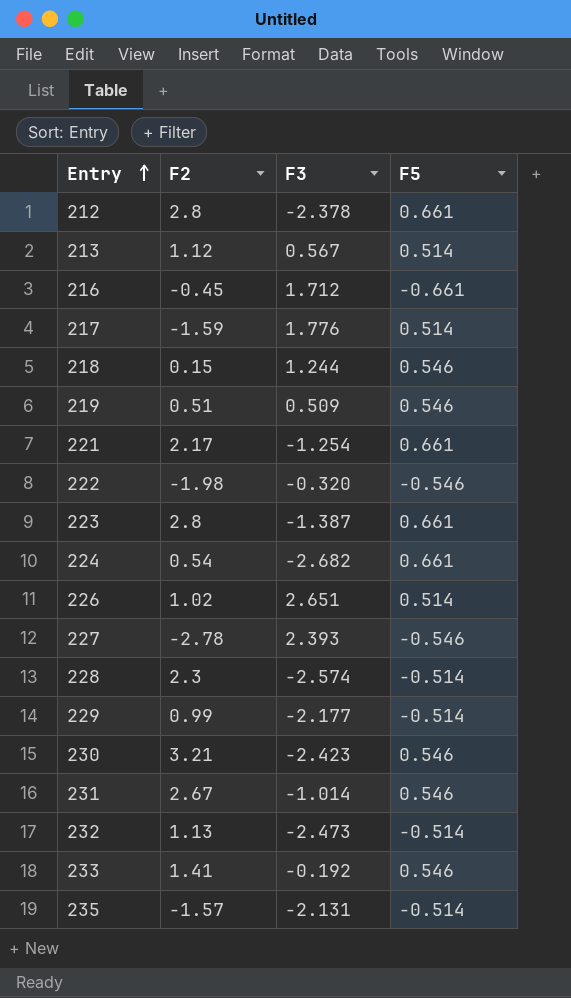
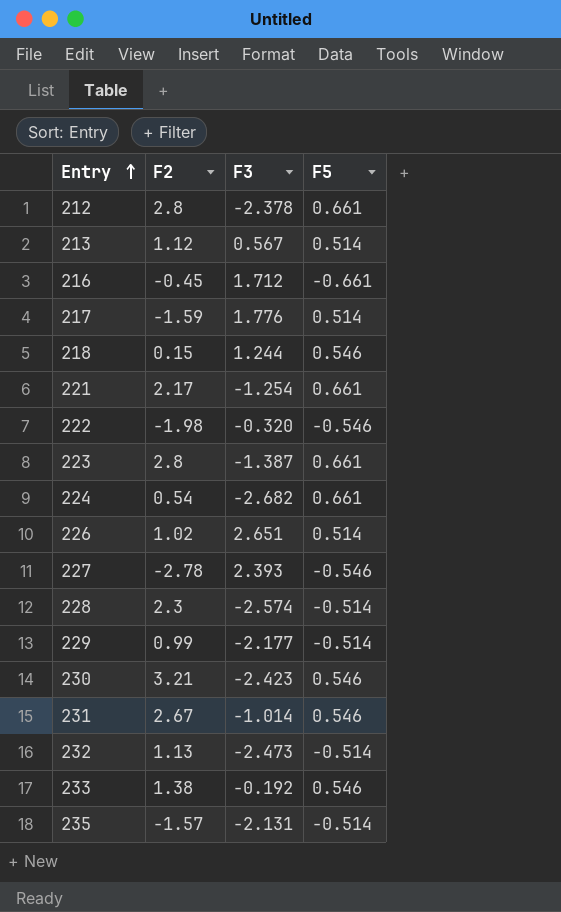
row 219: 0.51 | 0.509 | 0.546 -> none
233 | F2: 1.41 -> 1.38

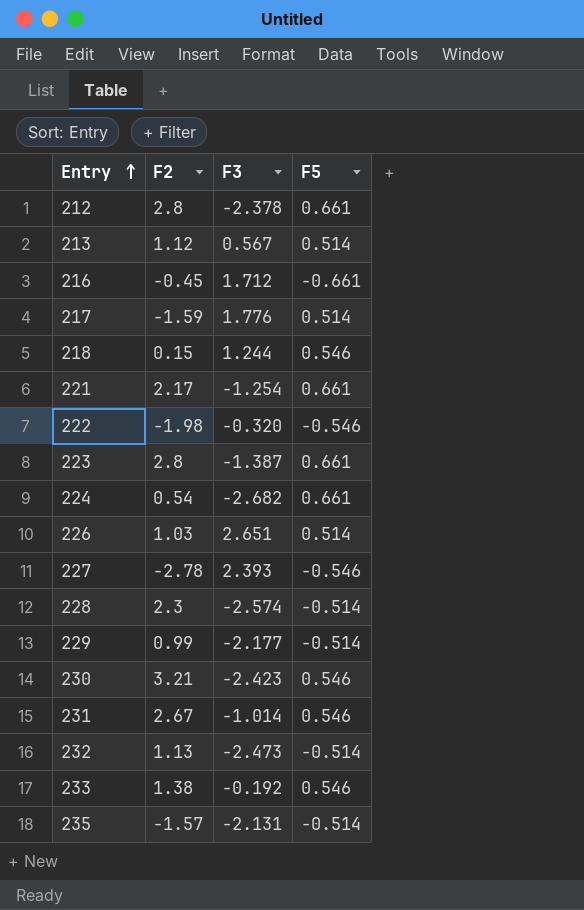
226 | F2: 1.02 -> 1.03

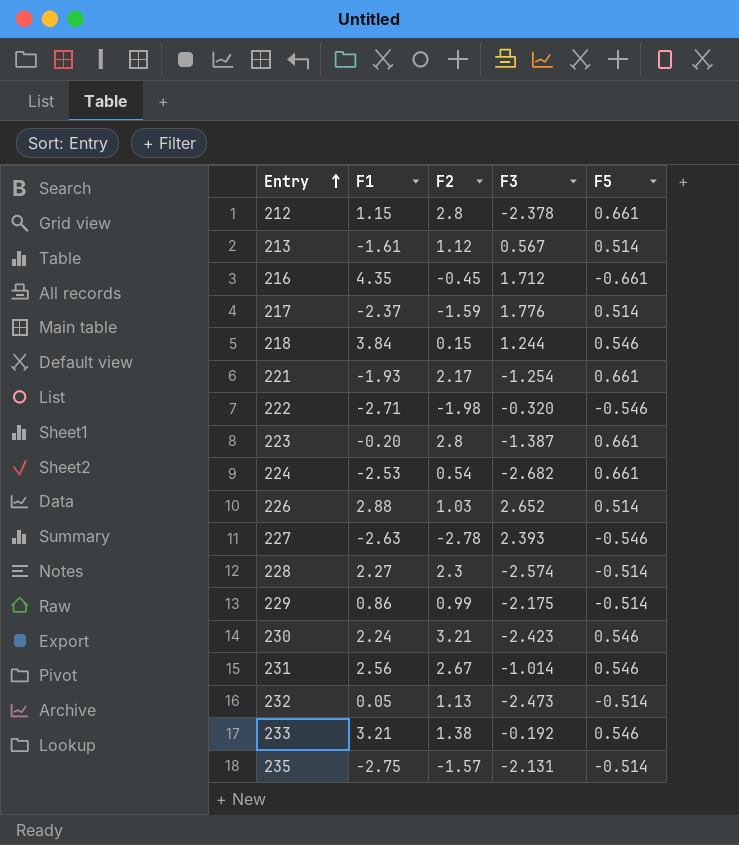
column F1 | position: none -> 2
226 | F3: 2.651 -> 2.652
229 | F3: -2.177 -> -2.175

